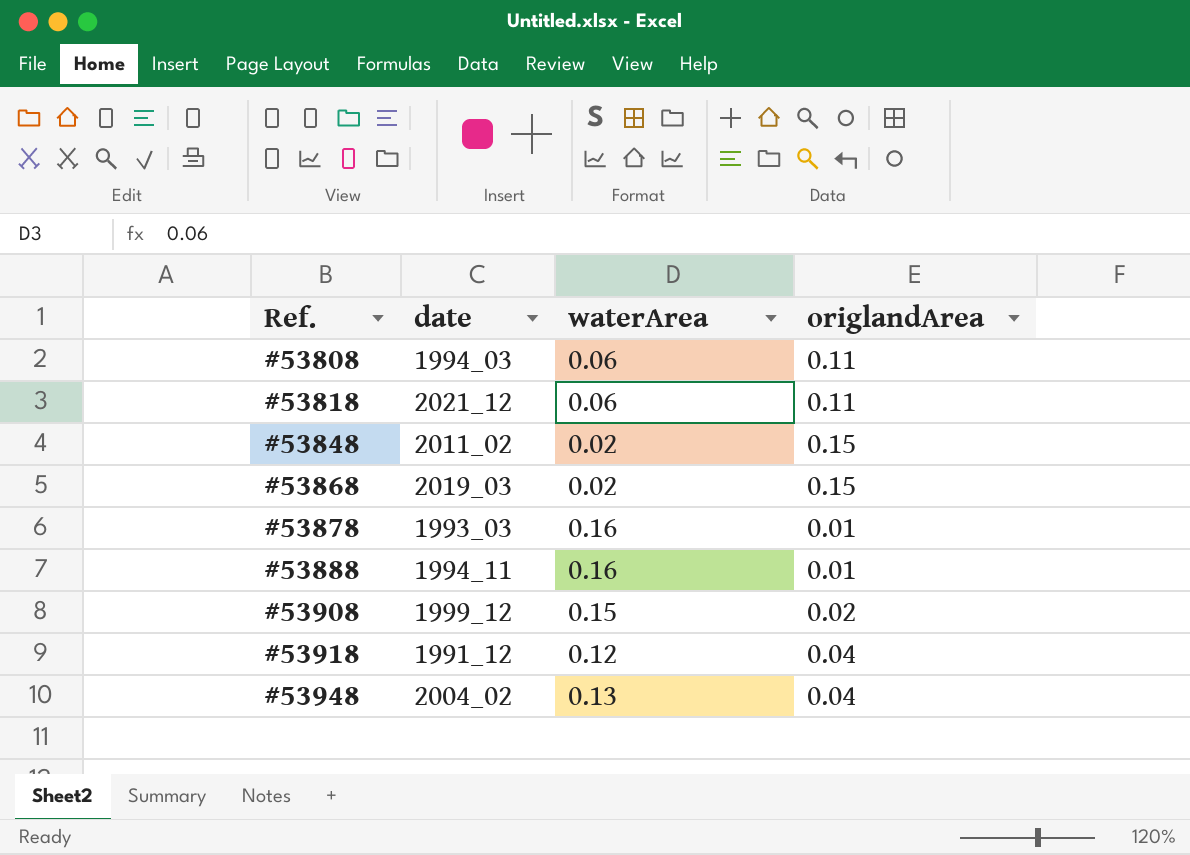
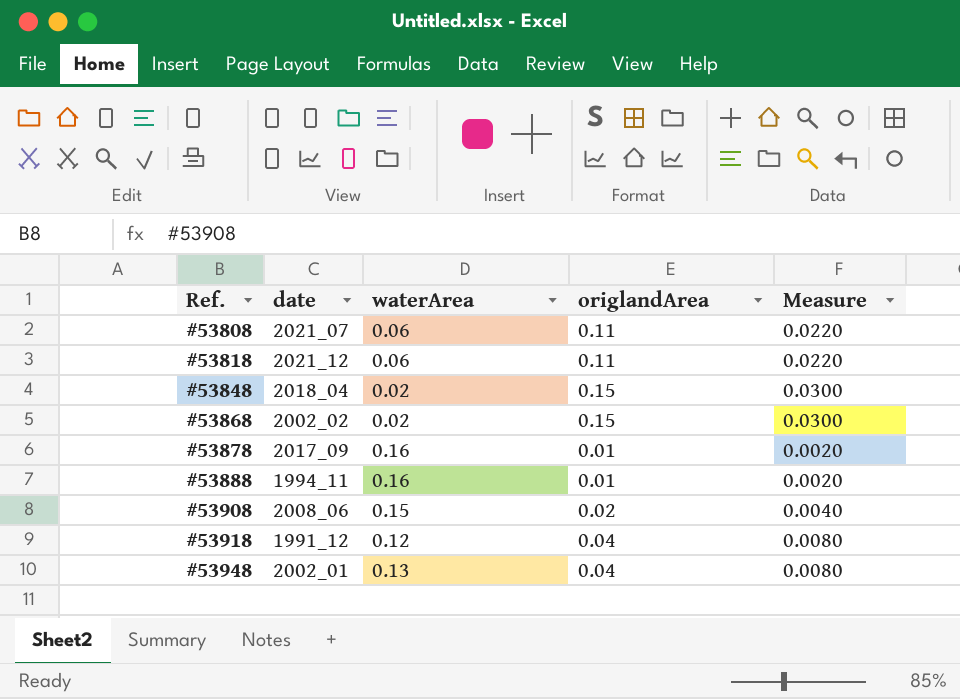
column Measure | formula: none -> [origlandArea] * 0.2
#53808 | date: 1994_03 -> 2021_07
#53848 | date: 2011_02 -> 2018_04
#53868 | date: 2019_03 -> 2002_02
#53878 | date: 1993_03 -> 2017_09
#53908 | date: 1999_12 -> 2008_06
#53948 | date: 2004_02 -> 2002_01

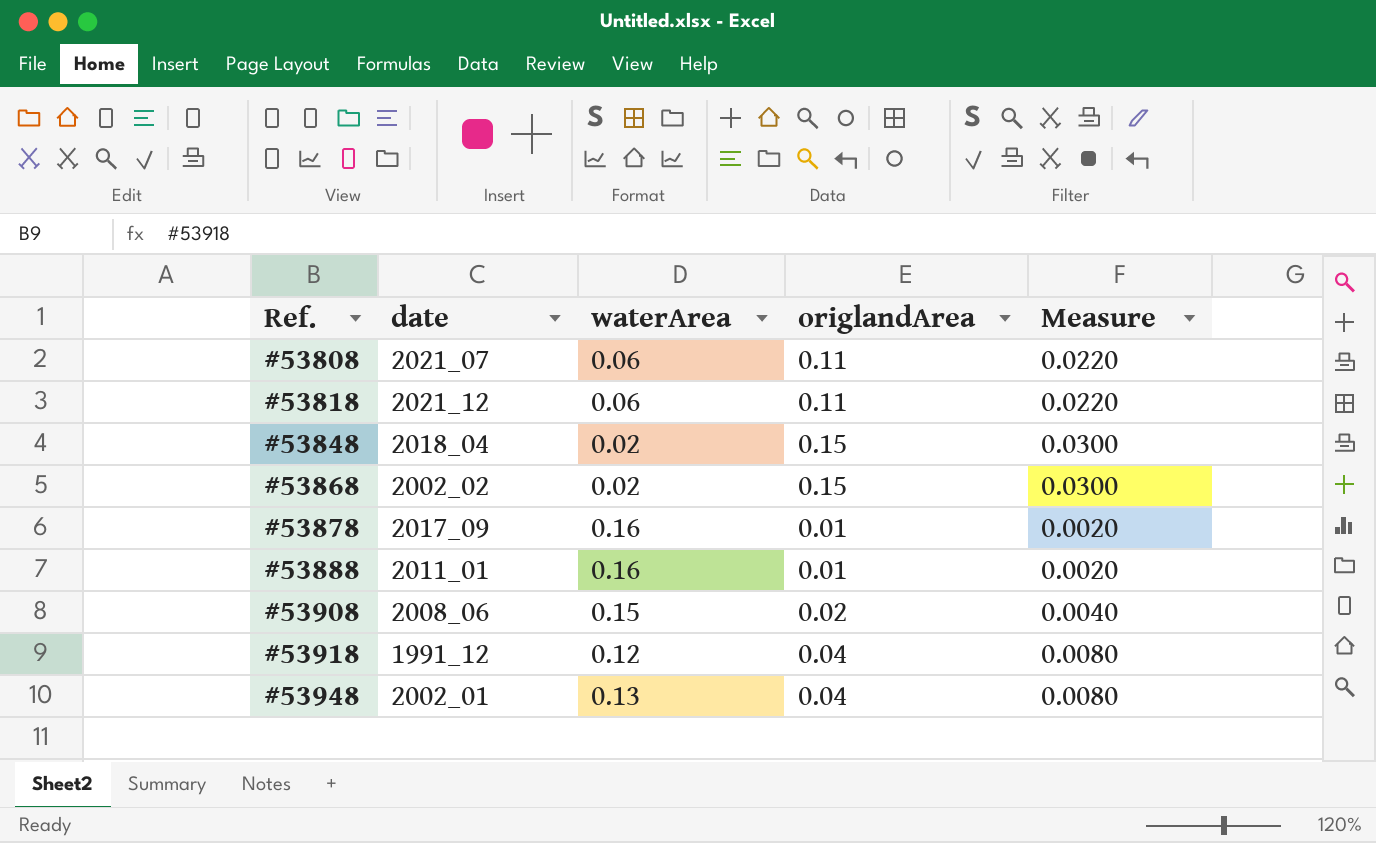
#53888 | date: 1994_11 -> 2011_01

